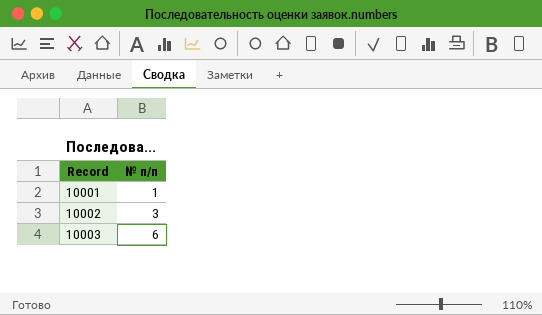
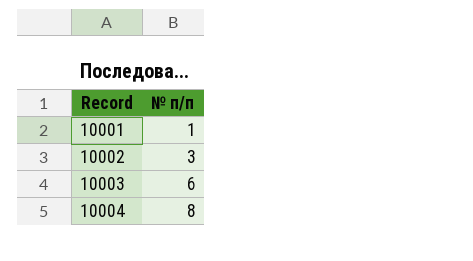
row 10004: none -> 8

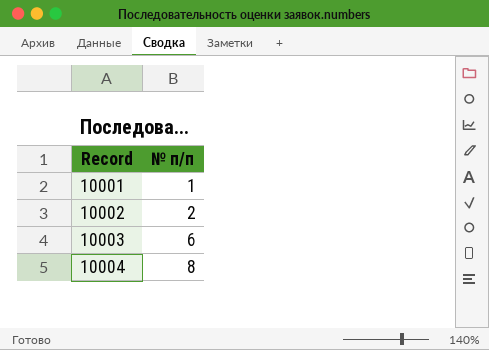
10002 | № п/п: 3 -> 2

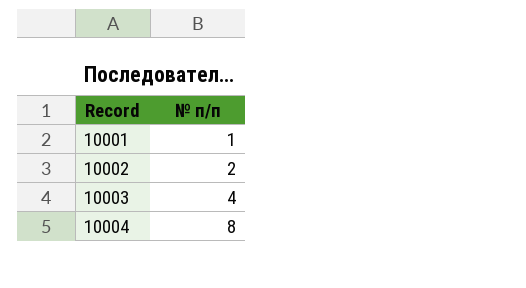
10003 | № п/п: 6 -> 4

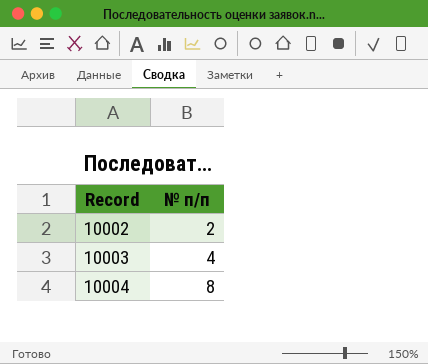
row 10001: 1 -> none

